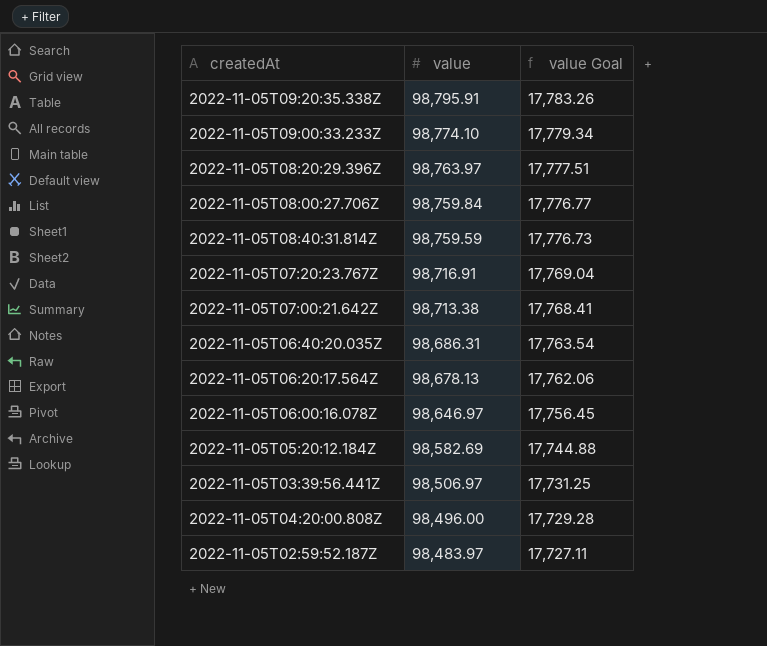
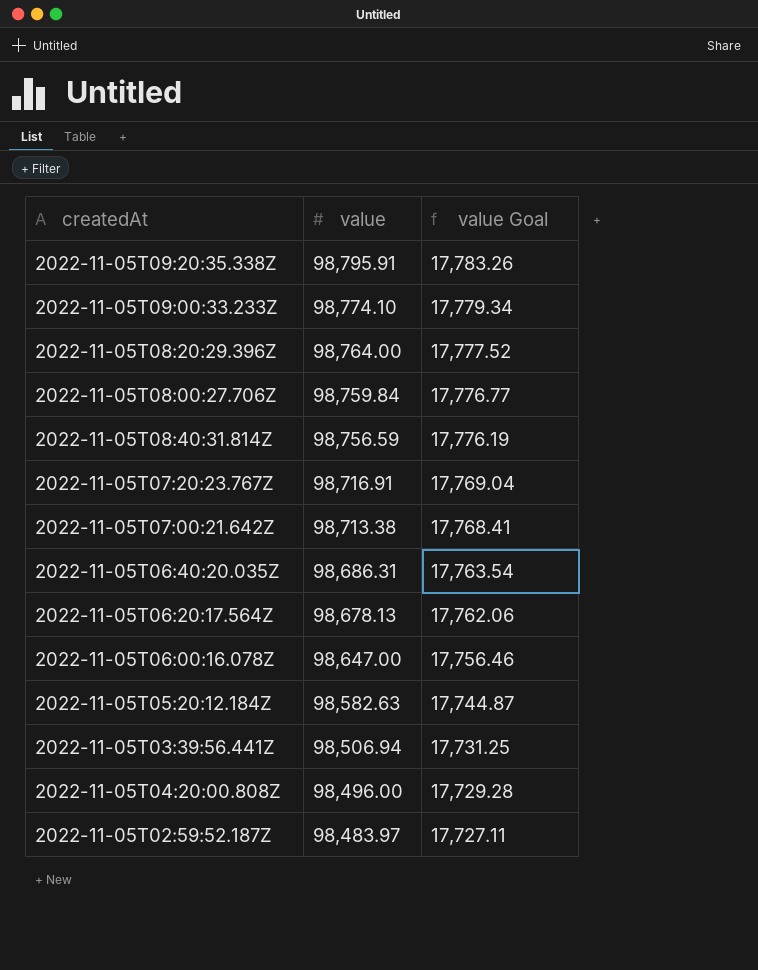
2022-11-05T08:20:29.396Z | value: 98,763.97 -> 98,764.00
2022-11-05T08:20:29.396Z | value Goal: 17,777.51 -> 17,777.52
2022-11-05T08:40:31.814Z | value: 98,759.59 -> 98,756.59
2022-11-05T08:40:31.814Z | value Goal: 17,776.73 -> 17,776.19
2022-11-05T06:00:16.078Z | value: 98,646.97 -> 98,647.00
2022-11-05T06:00:16.078Z | value Goal: 17,756.45 -> 17,756.46
2022-11-05T05:20:12.184Z | value: 98,582.69 -> 98,582.63
2022-11-05T05:20:12.184Z | value Goal: 17,744.88 -> 17,744.87
2022-11-05T03:39:56.441Z | value: 98,506.97 -> 98,506.94

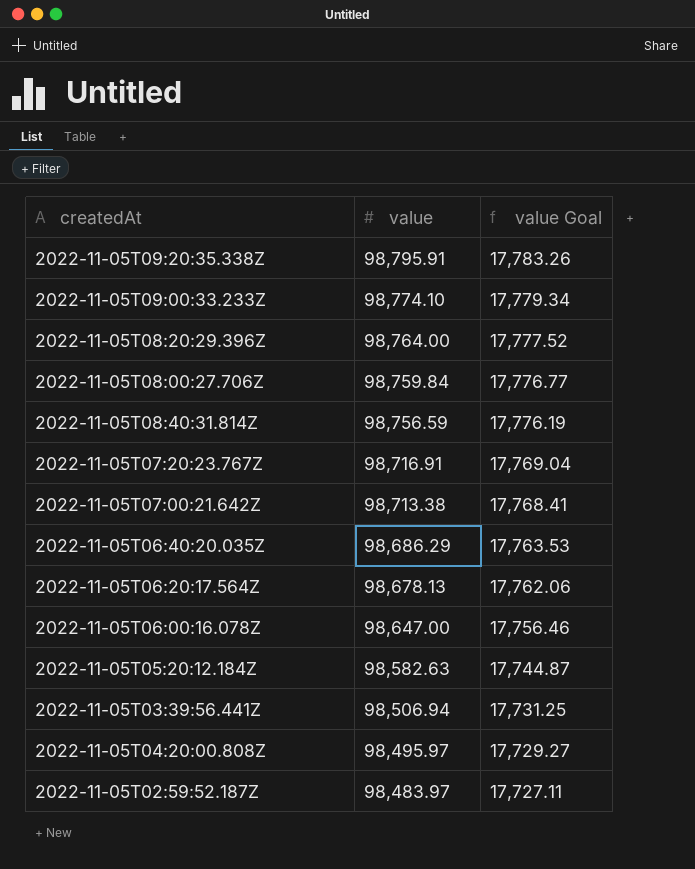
2022-11-05T06:40:20.035Z | value: 98,686.31 -> 98,686.29
2022-11-05T06:40:20.035Z | value Goal: 17,763.54 -> 17,763.53
2022-11-05T04:20:00.808Z | value: 98,496.00 -> 98,495.97
2022-11-05T04:20:00.808Z | value Goal: 17,729.28 -> 17,729.27

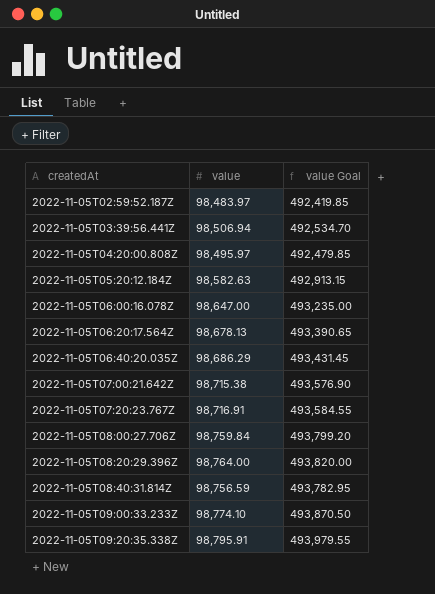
row order: value descending -> createdAt ascending
column value Goal | formula: [value] * 0.18 -> [value] * 5
2022-11-05T07:00:21.642Z | value: 98,713.38 -> 98,715.38

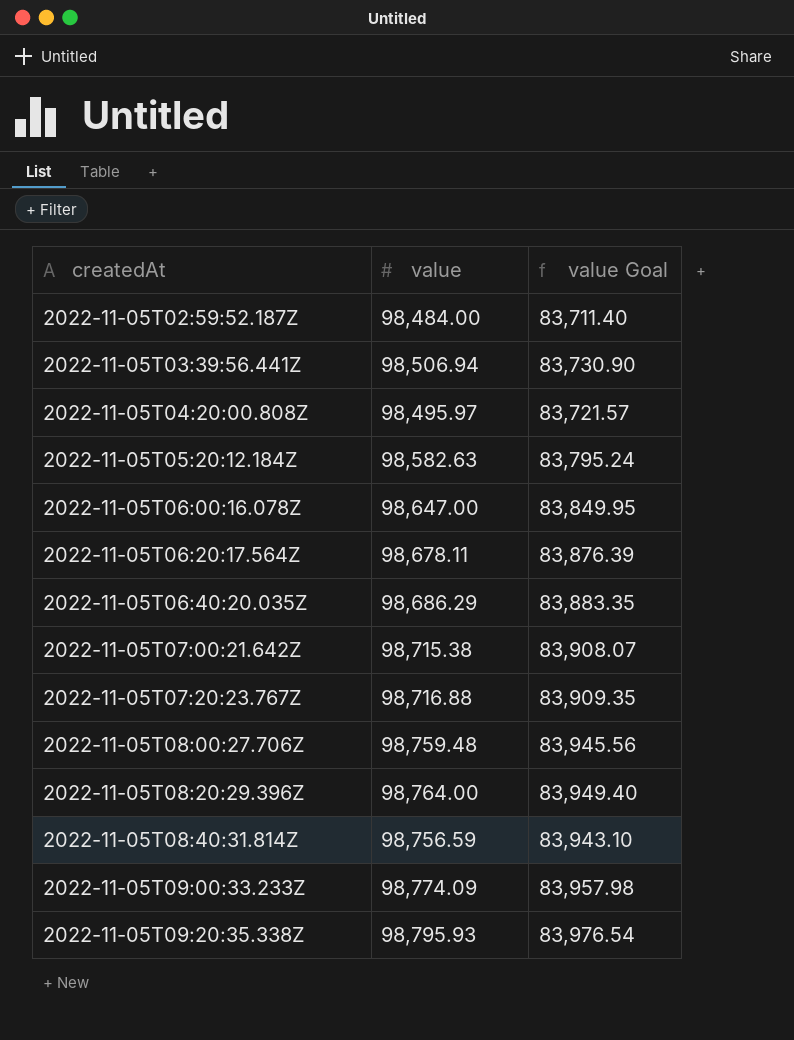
column value Goal | formula: [value] * 5 -> [value] * 0.85
2022-11-05T02:59:52.187Z | value: 98,483.97 -> 98,484.00
2022-11-05T06:20:17.564Z | value: 98,678.13 -> 98,678.11
2022-11-05T07:20:23.767Z | value: 98,716.91 -> 98,716.88
2022-11-05T08:00:27.706Z | value: 98,759.84 -> 98,759.48
2022-11-05T09:00:33.233Z | value: 98,774.10 -> 98,774.09
2022-11-05T09:20:35.338Z | value: 98,795.91 -> 98,795.93

